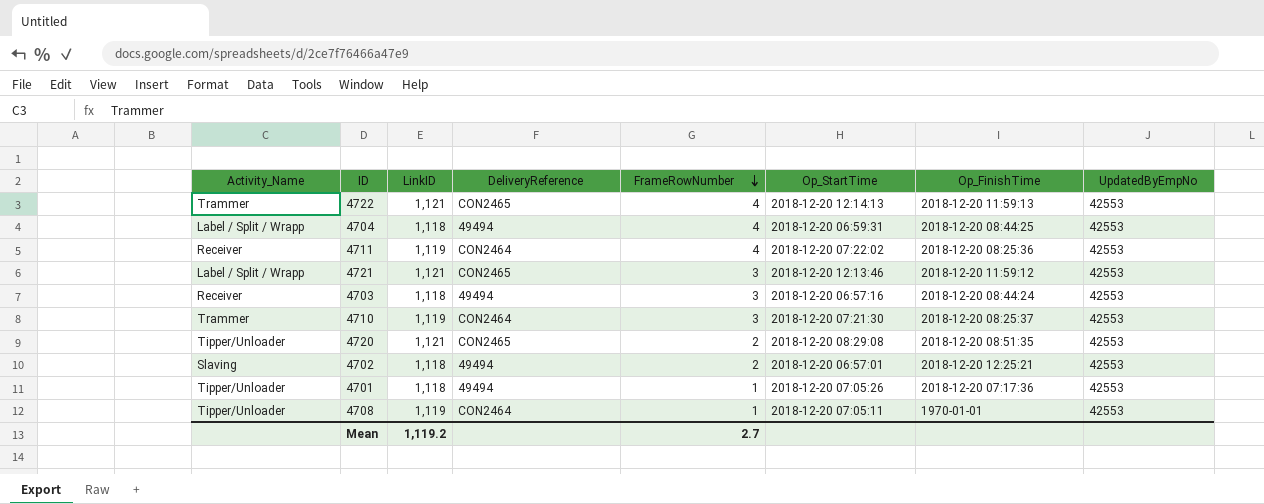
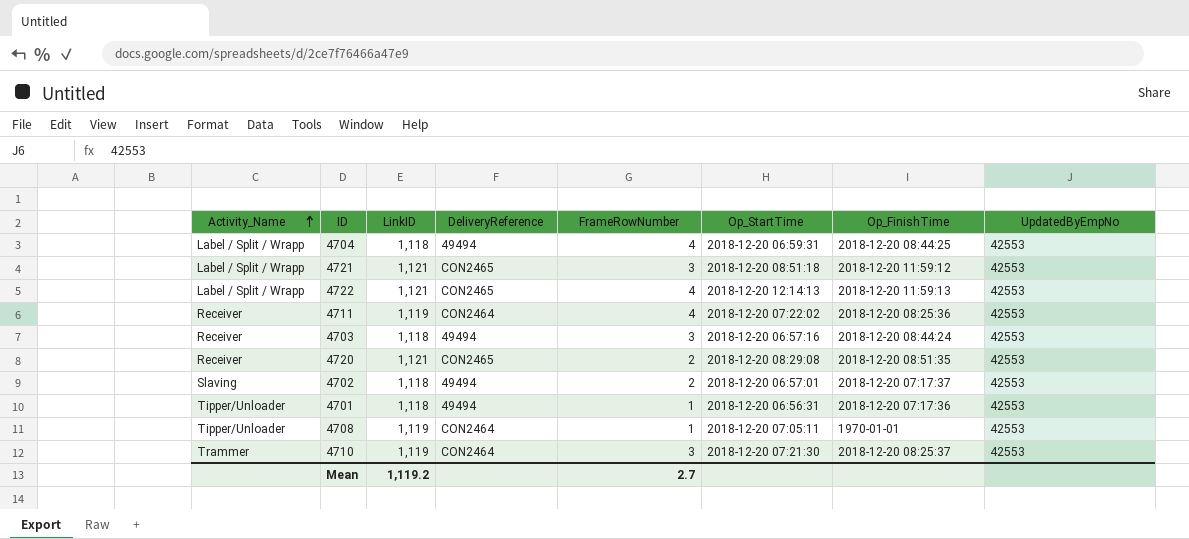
row order: FrameRowNumber descending -> Activity_Name ascending
4721 | Op_StartTime: 2018-12-20 12:13:46 -> 2018-12-20 08:51:18
4722 | Activity_Name: Trammer -> Label / Split / Wrapp
4720 | Activity_Name: Tipper/Unloader -> Receiver
4702 | Op_FinishTime: 2018-12-20 12:25:21 -> 2018-12-20 07:17:37
4701 | Op_StartTime: 2018-12-20 07:05:26 -> 2018-12-20 06:56:31

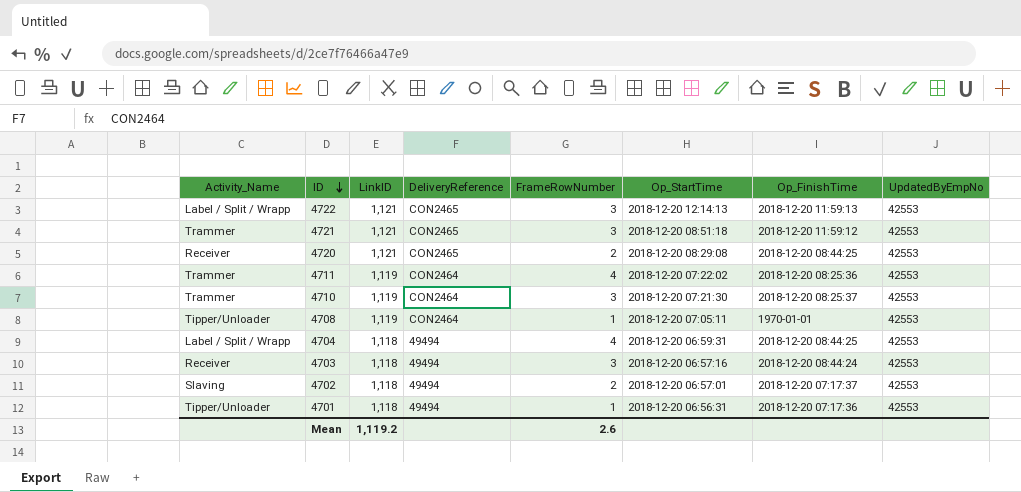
row order: Activity_Name ascending -> ID descending
4722 | FrameRowNumber: 4 -> 3
4721 | Activity_Name: Label / Split / Wrapp -> Trammer
4720 | Op_FinishTime: 2018-12-20 08:51:35 -> 2018-12-20 08:44:25
4711 | Activity_Name: Receiver -> Trammer
Mean | FrameRowNumber: 2.7 -> 2.6

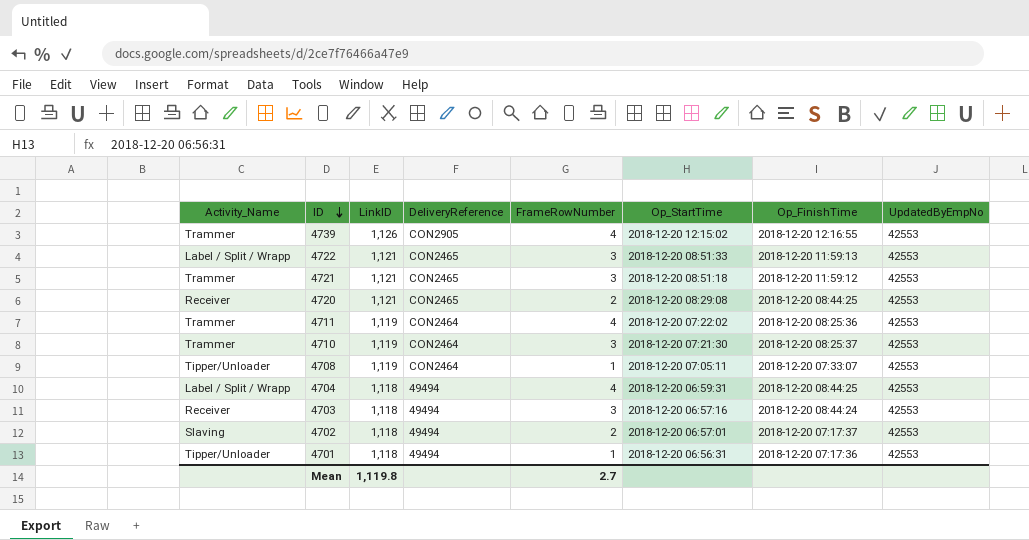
row 4739: none -> Trammer | 1,126 | CON2905 | 4 | 2018-12-20 12:15:02 | 2018-12-20 12:16:55 | 42553
4722 | Op_StartTime: 2018-12-20 12:14:13 -> 2018-12-20 08:51:33
4708 | Op_FinishTime: 1970-01-01 -> 2018-12-20 07:33:07
Mean | LinkID: 1,119.2 -> 1,119.8
Mean | FrameRowNumber: 2.6 -> 2.7

